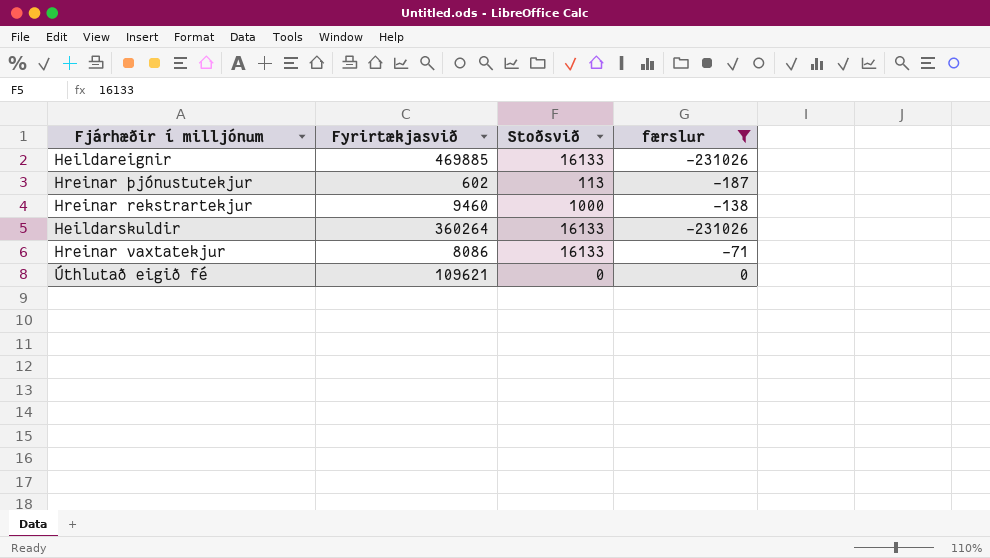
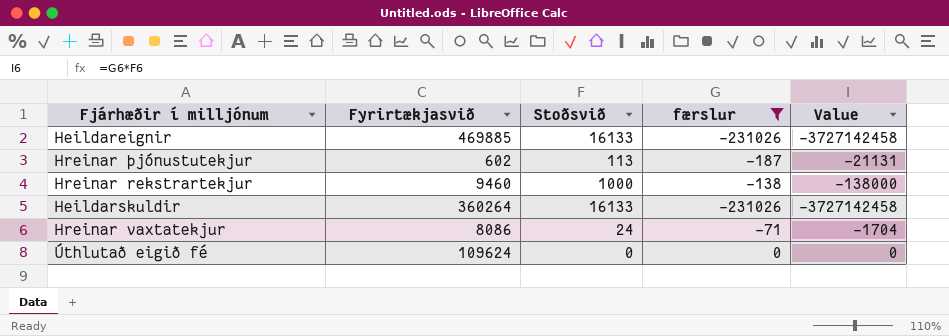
column Value | formula: none -> [Stoðsvið] * [færslur]
Hreinar vaxtatekjur | Stoðsvið: 16133 -> 24
Úthlutað eigið fé | Fyrirtækjasvið: 109621 -> 109624

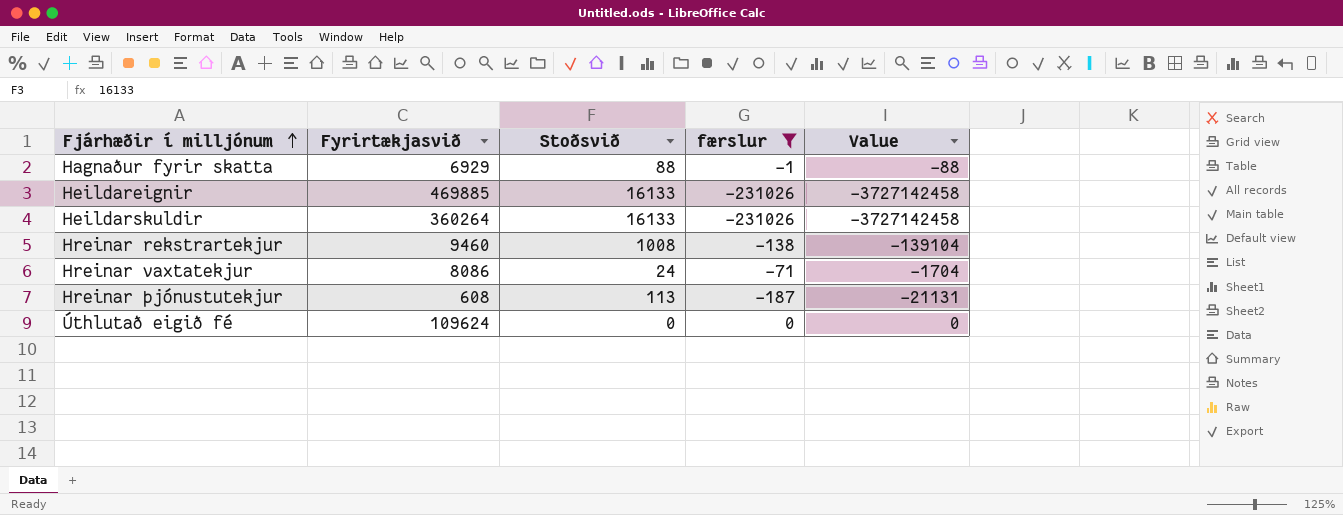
row order: none -> Fjárhæðir í milljónum ascending
row Hagnaður fyrir skatta: none -> 6929 | 88 | -1 | -88
Hreinar rekstrartekjur | Stoðsvið: 1000 -> 1008
Hreinar rekstrartekjur | Value: -138000 -> -139104
Hreinar þjónustutekjur | Fyrirtækjasvið: 602 -> 608

